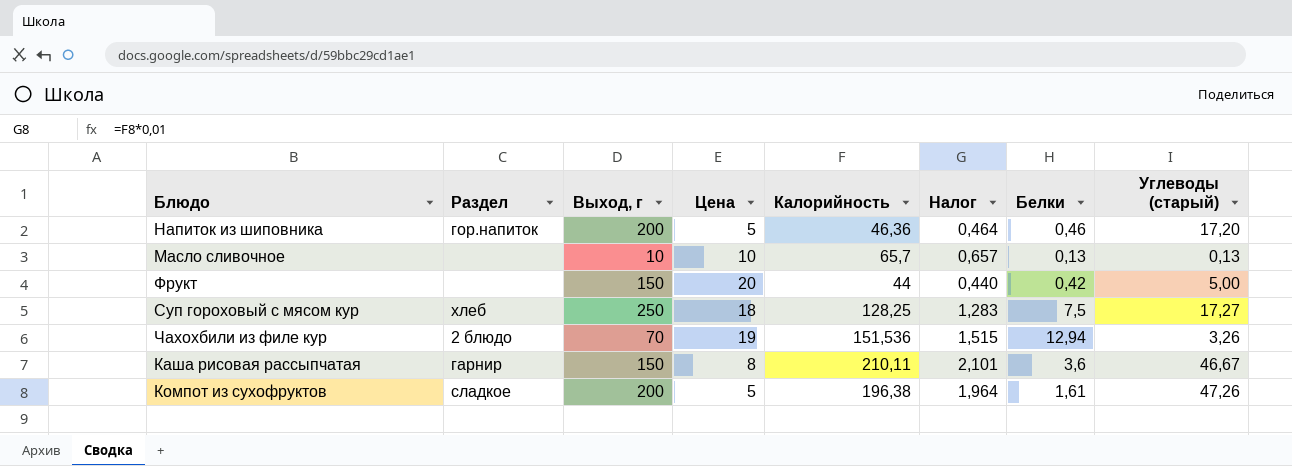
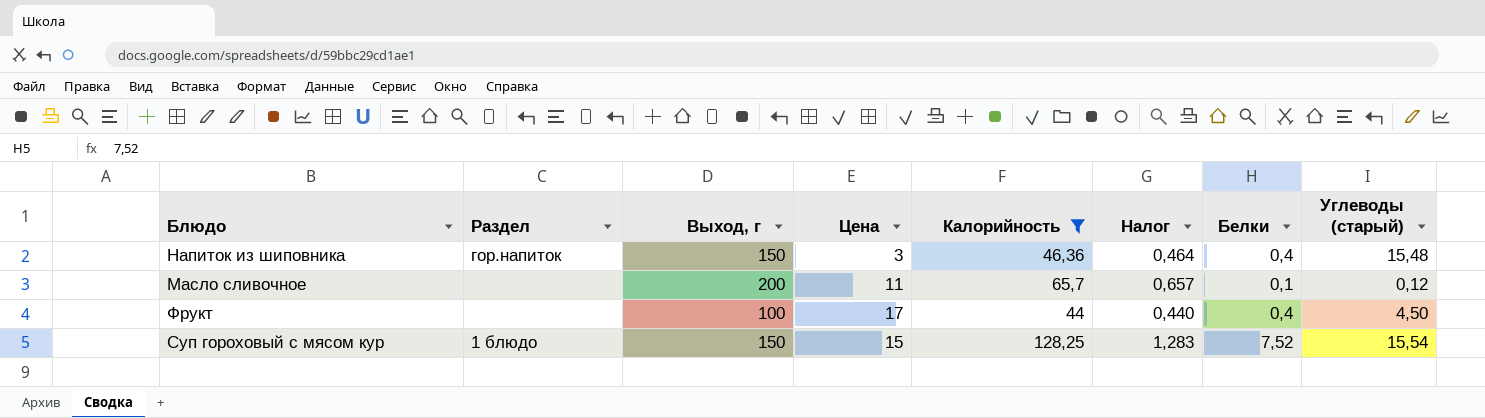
filter: none -> Калорийность <= 128,25
Напиток из шиповника | Выход, г: 200 -> 150
Напиток из шиповника | Цена: 5 -> 3
Напиток из шиповника | Белки: 0,46 -> 0,4
Напиток из шиповника | Углеводы (старый): 17,20 -> 15,48
Масло сливочное | Выход, г: 10 -> 200
Масло сливочное | Цена: 10 -> 11
Масло сливочное | Белки: 0,13 -> 0,1
Масло сливочное | Углеводы (старый): 0,13 -> 0,12
Фрукт | Выход, г: 150 -> 100
Фрукт | Цена: 20 -> 17
Фрукт | Белки: 0,42 -> 0,4
Фрукт | Углеводы (старый): 5,00 -> 4,50
Суп гороховый с мясом кур | Раздел: хлеб -> 1 блюдо
Суп гороховый с мясом кур | Выход, г: 250 -> 150
Суп гороховый с мясом кур | Цена: 18 -> 15
Суп гороховый с мясом кур | Белки: 7,5 -> 7,52
Суп гороховый с мясом кур | Углеводы (старый): 17,27 -> 15,54

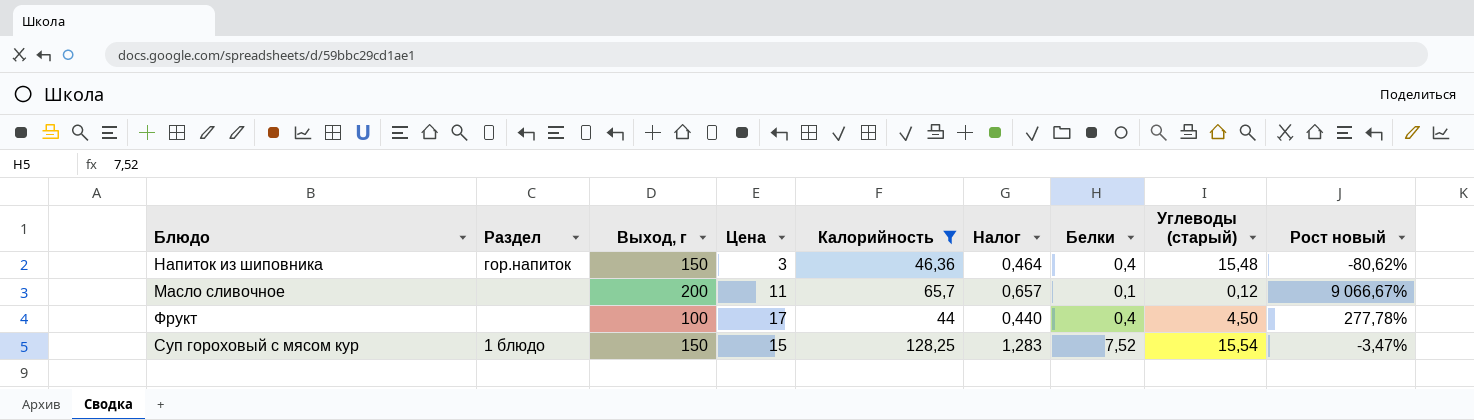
column Рост новый | formula: none -> ([Цена] - [Углеводы (старый)]) / [Углеводы (старый)]

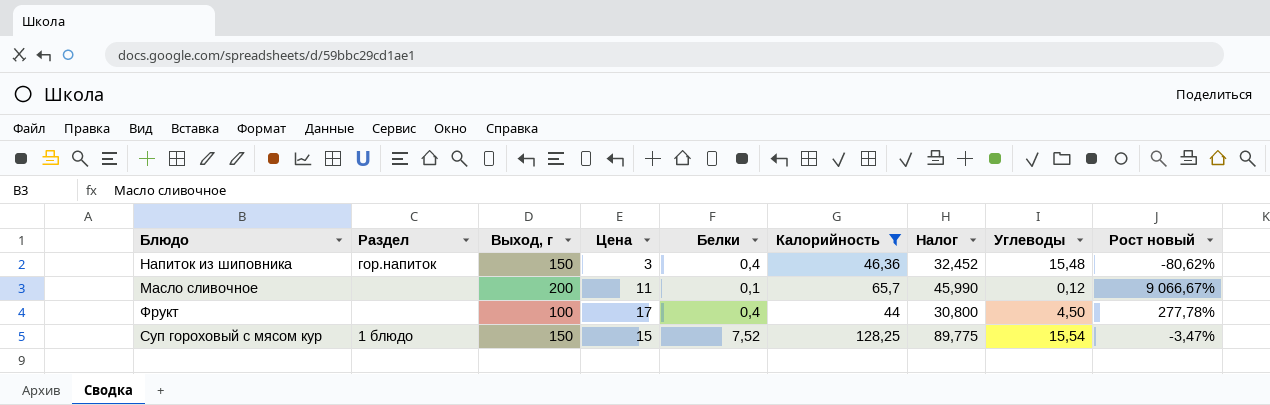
column Белки | position: 7 -> 5
column Налог | formula: [Калорийность] * 0,01 -> [Калорийность] * 0,7
column name: Углеводы (старый) -> Углеводы

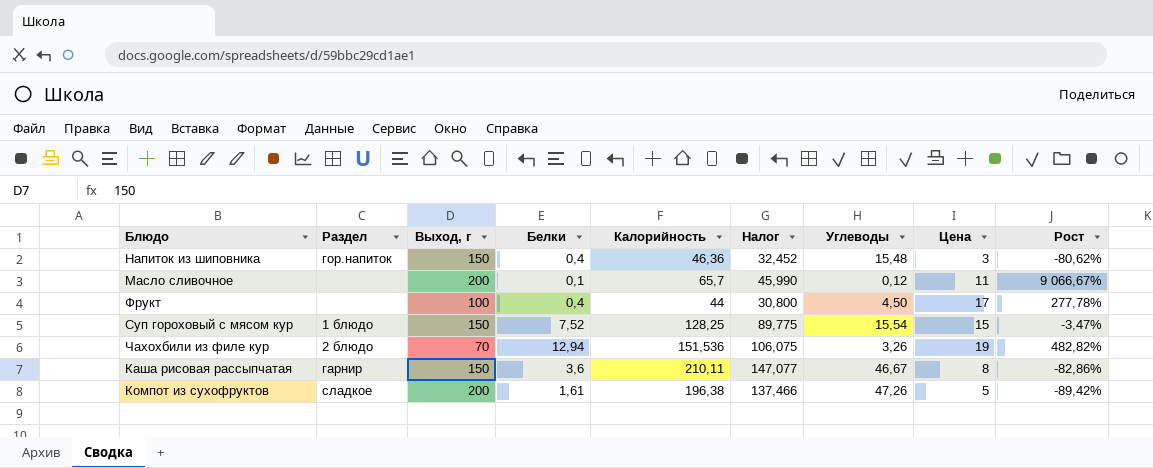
filter: Калорийность <= 128,25 -> none
column Цена | position: 4 -> 8
column name: Рост новый -> Рост

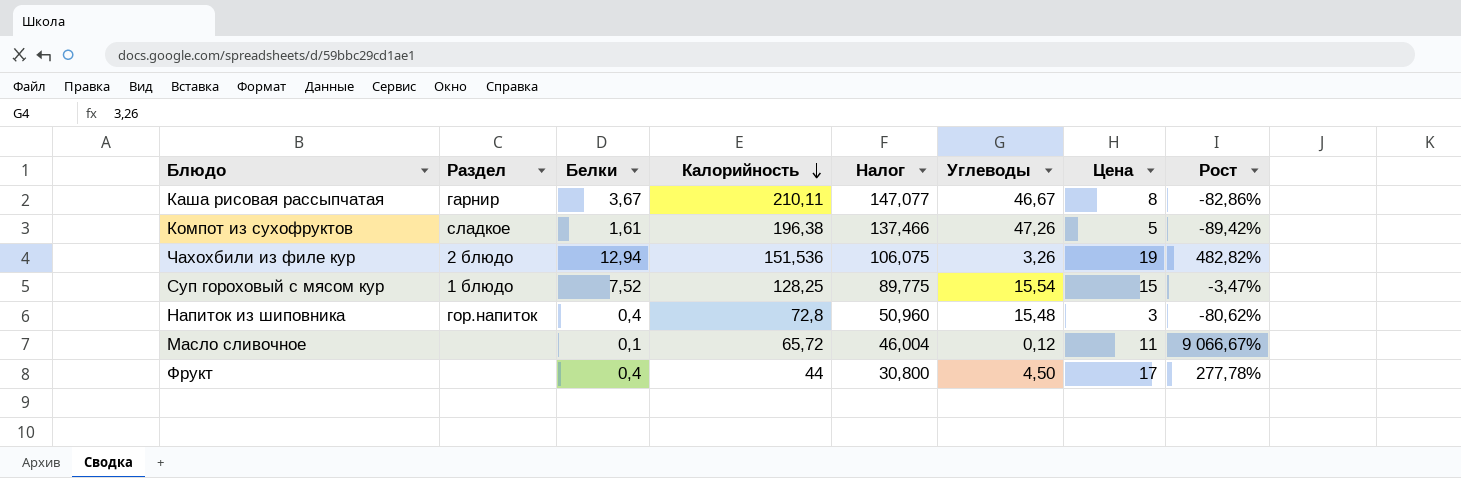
row order: none -> Калорийность descending
column Выход, г | position: 3 -> none
Каша рисовая рассыпчатая | Белки: 3,6 -> 3,67
Напиток из шиповника | Калорийность: 46,36 -> 72,8
Напиток из шиповника | Налог: 32,452 -> 50,960
Масло сливочное | Калорийность: 65,7 -> 65,72
Масло сливочное | Налог: 45,990 -> 46,004

